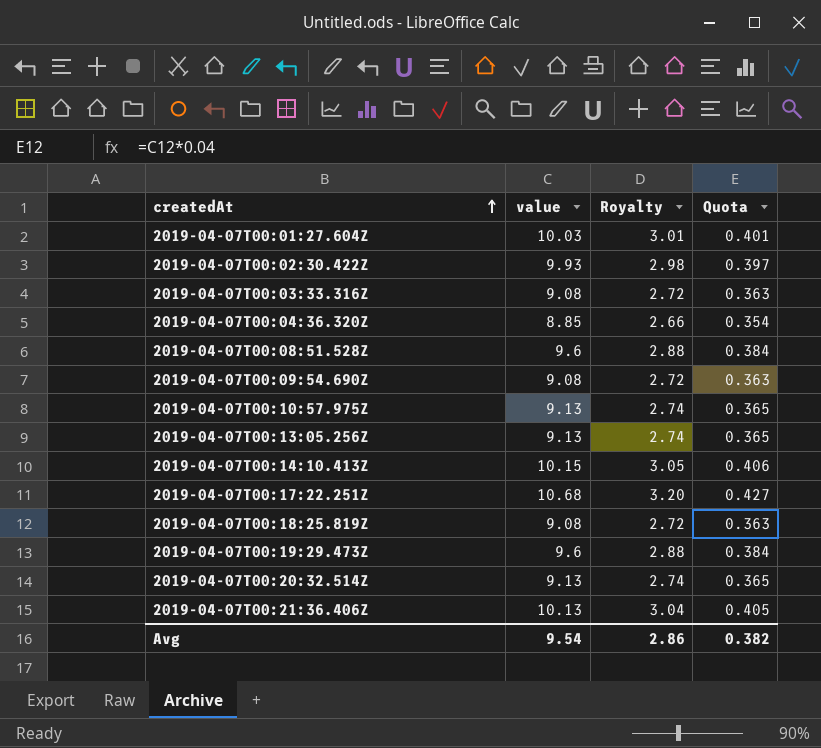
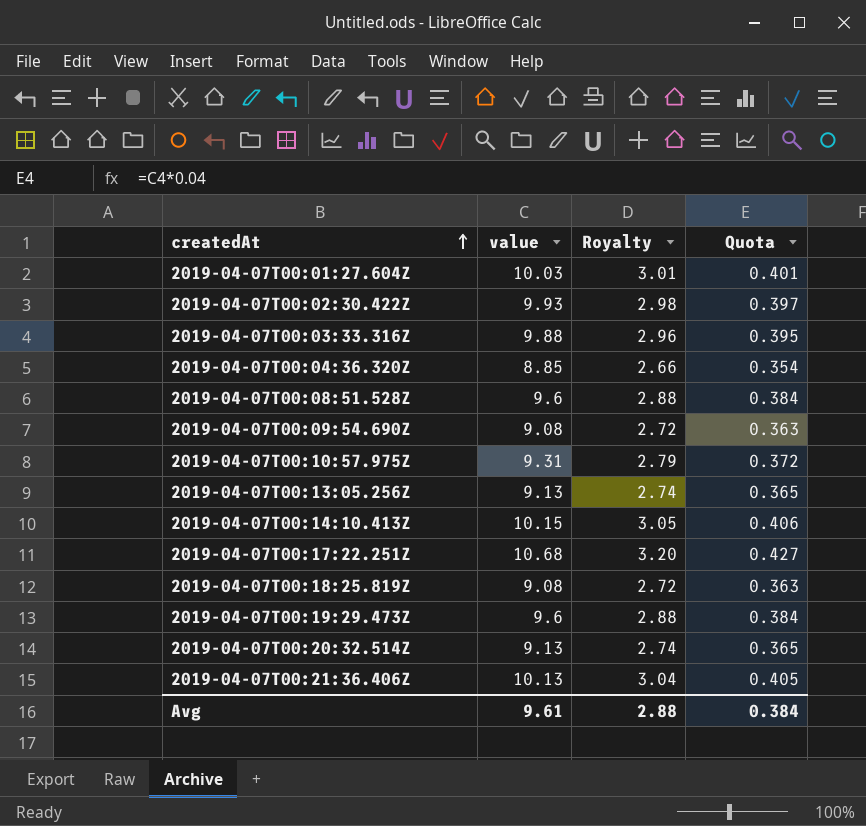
2019-04-07T00:03:33.316Z | value: 9.08 -> 9.88
2019-04-07T00:03:33.316Z | Royalty: 2.72 -> 2.96
2019-04-07T00:03:33.316Z | Quota: 0.363 -> 0.395
2019-04-07T00:10:57.975Z | value: 9.13 -> 9.31
2019-04-07T00:10:57.975Z | Royalty: 2.74 -> 2.79
2019-04-07T00:10:57.975Z | Quota: 0.365 -> 0.372
Avg | value: 9.54 -> 9.61
Avg | Royalty: 2.86 -> 2.88
Avg | Quota: 0.382 -> 0.384

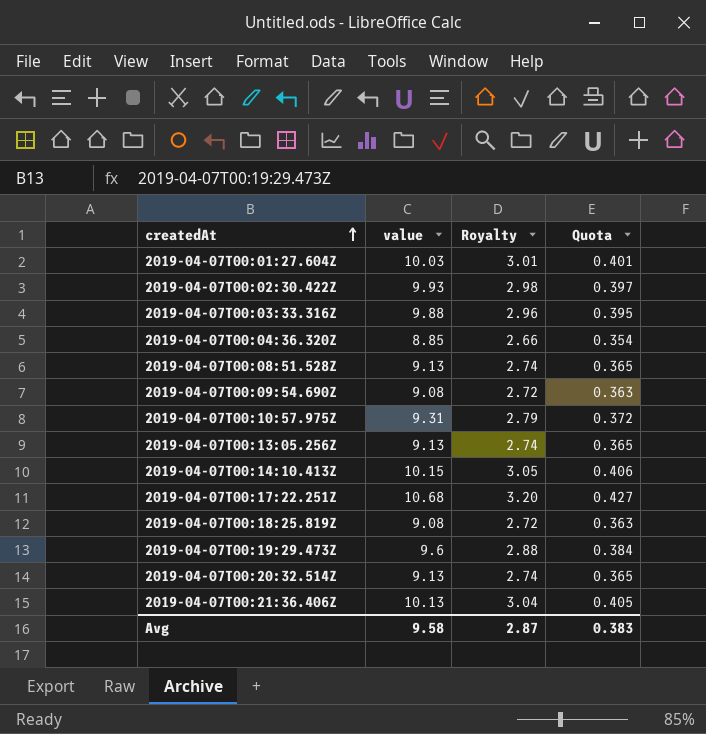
2019-04-07T00:08:51.528Z | value: 9.6 -> 9.13
2019-04-07T00:08:51.528Z | Royalty: 2.88 -> 2.74
2019-04-07T00:08:51.528Z | Quota: 0.384 -> 0.365
Avg | value: 9.61 -> 9.58
Avg | Royalty: 2.88 -> 2.87
Avg | Quota: 0.384 -> 0.383

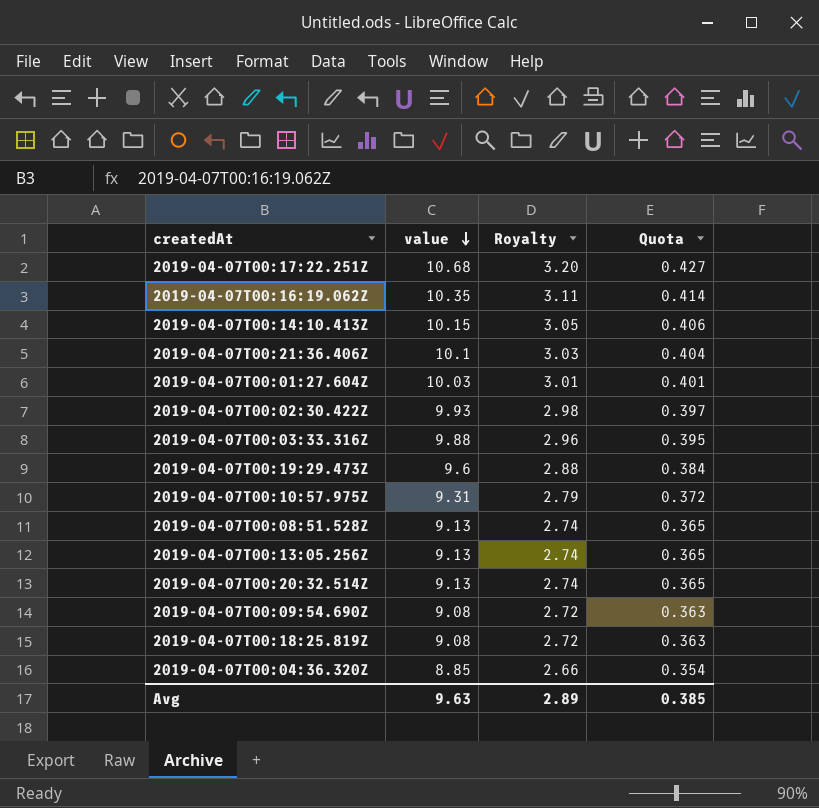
row order: createdAt ascending -> value descending
row 2019-04-07T00:16:19.062Z: none -> 10.35 | 3.11 | 0.414
2019-04-07T00:21:36.406Z | value: 10.13 -> 10.1
2019-04-07T00:21:36.406Z | Royalty: 3.04 -> 3.03
2019-04-07T00:21:36.406Z | Quota: 0.405 -> 0.404
Avg | value: 9.58 -> 9.63
Avg | Royalty: 2.87 -> 2.89
Avg | Quota: 0.383 -> 0.385

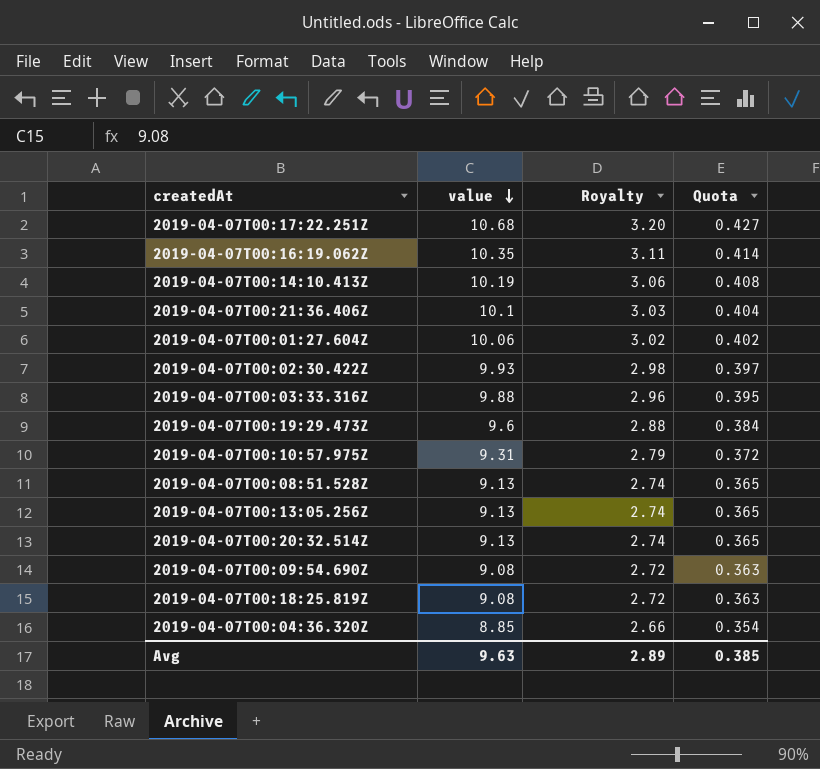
2019-04-07T00:14:10.413Z | value: 10.15 -> 10.19
2019-04-07T00:14:10.413Z | Royalty: 3.05 -> 3.06
2019-04-07T00:14:10.413Z | Quota: 0.406 -> 0.408
2019-04-07T00:01:27.604Z | value: 10.03 -> 10.06
2019-04-07T00:01:27.604Z | Royalty: 3.01 -> 3.02
2019-04-07T00:01:27.604Z | Quota: 0.401 -> 0.402

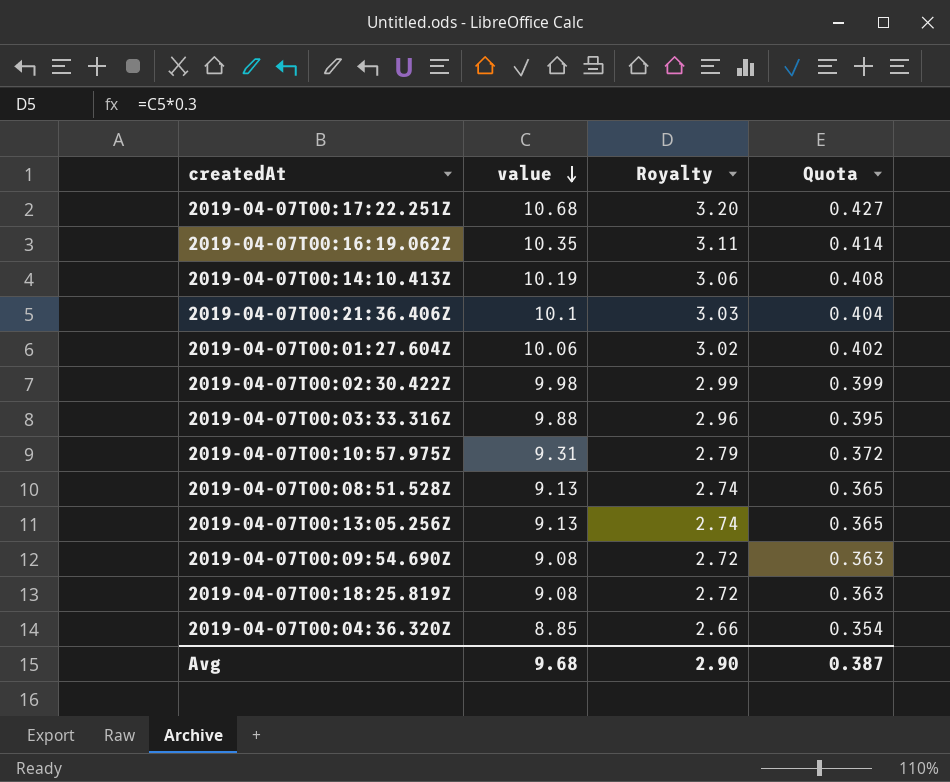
row 2019-04-07T00:19:29.473Z: 9.6 | 2.88 | 0.384 -> none
row 2019-04-07T00:20:32.514Z: 9.13 | 2.74 | 0.365 -> none
2019-04-07T00:02:30.422Z | value: 9.93 -> 9.98
2019-04-07T00:02:30.422Z | Royalty: 2.98 -> 2.99
2019-04-07T00:02:30.422Z | Quota: 0.397 -> 0.399
Avg | value: 9.63 -> 9.68
Avg | Royalty: 2.89 -> 2.90
Avg | Quota: 0.385 -> 0.387

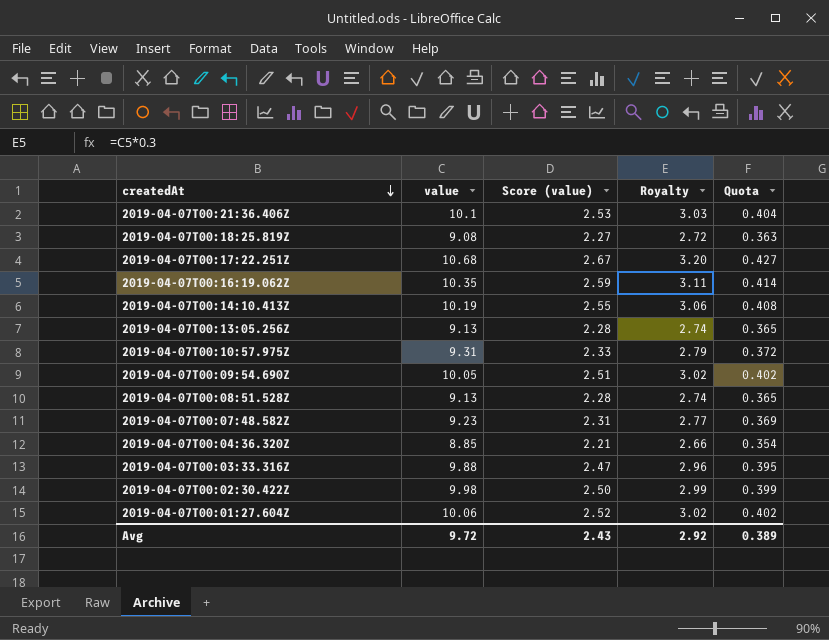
row order: value descending -> createdAt descending
column Score (value) | formula: none -> [value] * 0.25
2019-04-07T00:09:54.690Z | value: 9.08 -> 10.05
2019-04-07T00:09:54.690Z | Royalty: 2.72 -> 3.02
2019-04-07T00:09:54.690Z | Quota: 0.363 -> 0.402
row 2019-04-07T00:07:48.582Z: none -> 9.23 | 2.31 | 2.77 | 0.369
Avg | value: 9.68 -> 9.72
Avg | Royalty: 2.90 -> 2.92
Avg | Quota: 0.387 -> 0.389

